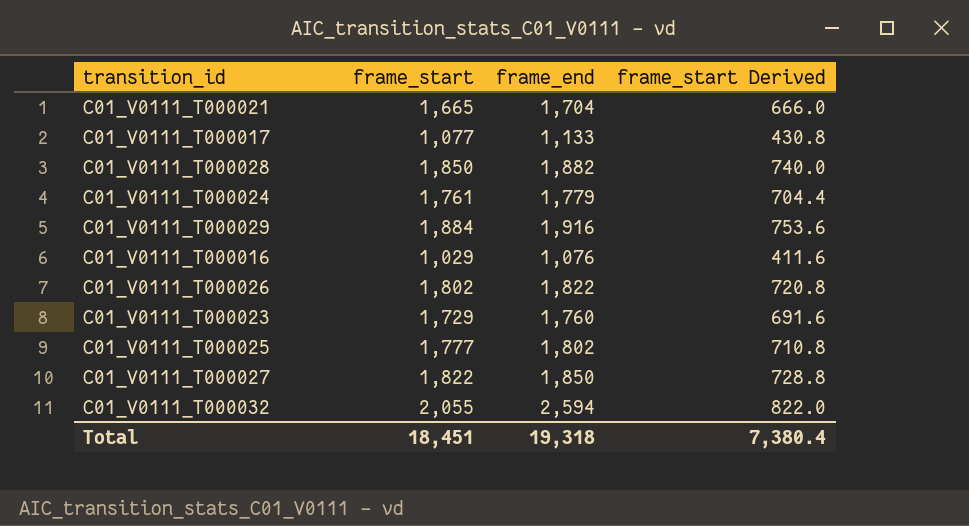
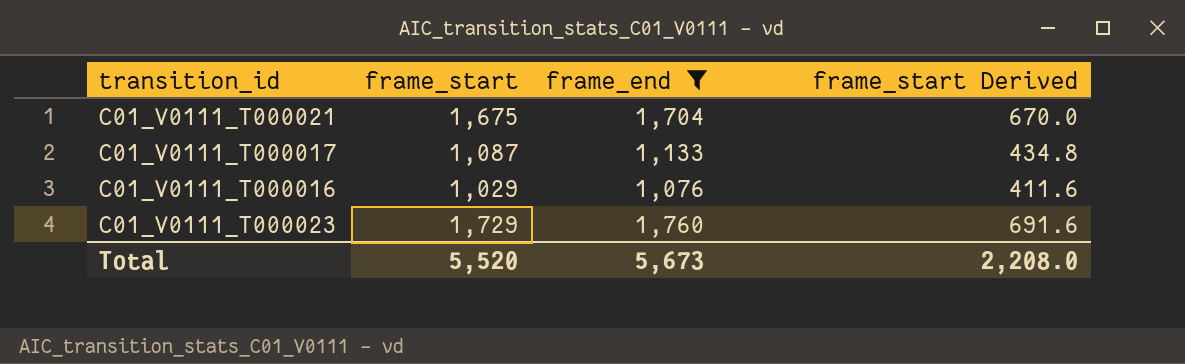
filter: none -> frame_end <= 1,760
C01_V0111_T000021 | frame_start: 1,665 -> 1,675
C01_V0111_T000021 | frame_start Derived: 666.0 -> 670.0
C01_V0111_T000017 | frame_start: 1,077 -> 1,087
C01_V0111_T000017 | frame_start Derived: 430.8 -> 434.8
Total | frame_start: 18,451 -> 5,520
Total | frame_end: 19,318 -> 5,673
Total | frame_start Derived: 7,380.4 -> 2,208.0

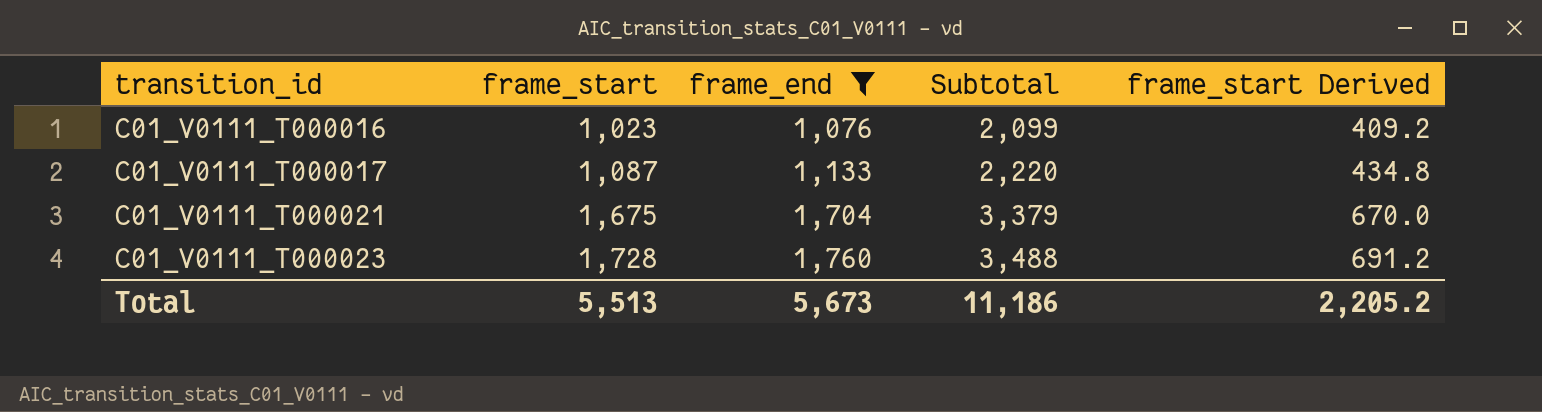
row order: none -> transition_id ascending
column Subtotal | formula: none -> [frame_start] + [frame_end]
C01_V0111_T000016 | frame_start: 1,029 -> 1,023
C01_V0111_T000016 | frame_start Derived: 411.6 -> 409.2
C01_V0111_T000023 | frame_start: 1,729 -> 1,728
C01_V0111_T000023 | frame_start Derived: 691.6 -> 691.2
Total | frame_start: 5,520 -> 5,513
Total | frame_start Derived: 2,208.0 -> 2,205.2

